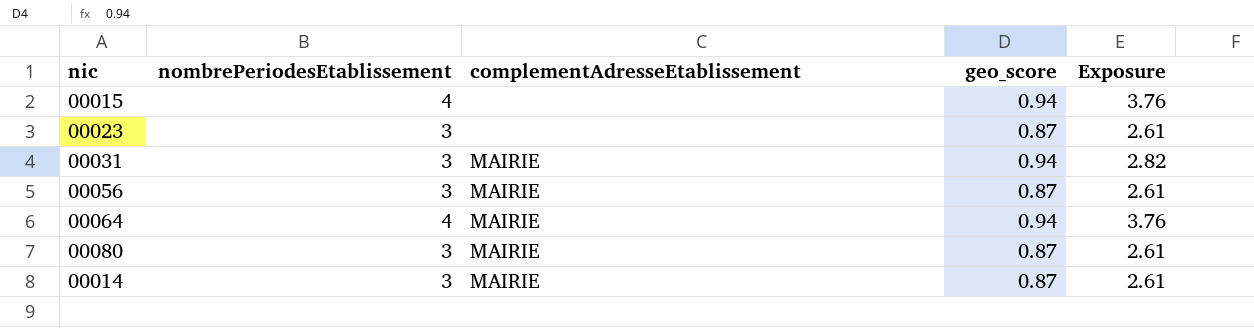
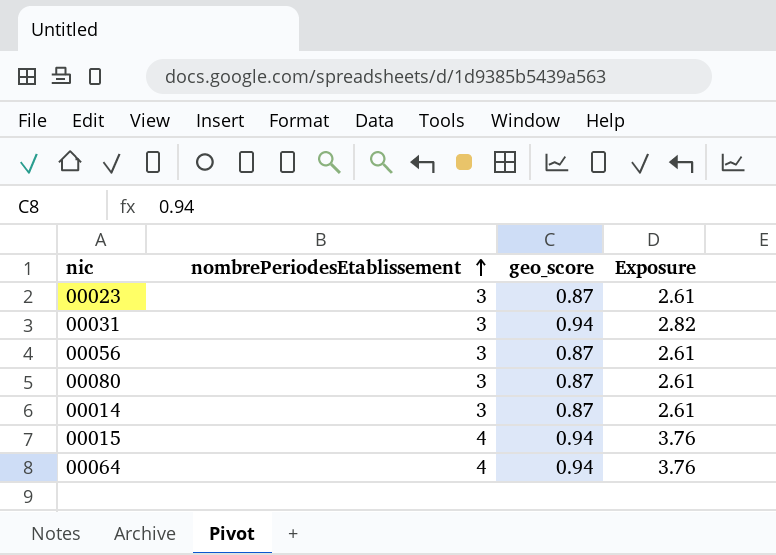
row order: none -> nombrePeriodesEtablissement ascending
column complementAdresseEtablissement | position: 3 -> none

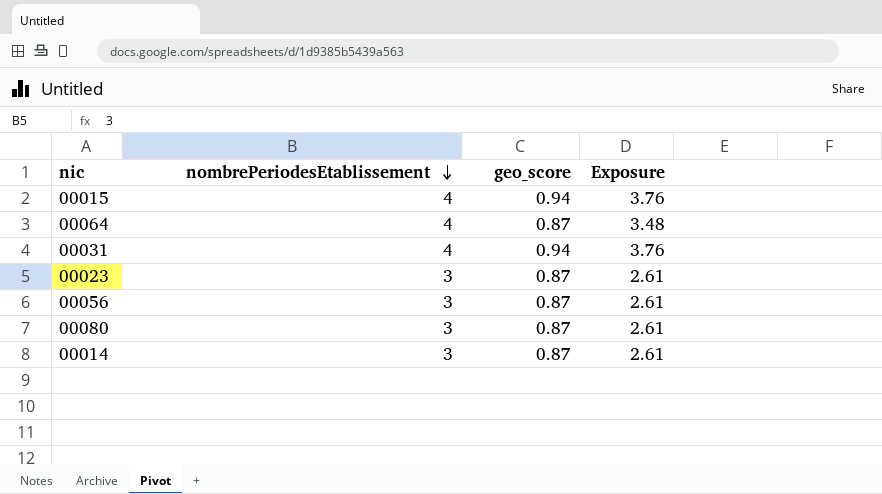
row order: nombrePeriodesEtablissement ascending -> nombrePeriodesEtablissement descending
00064 | geo_score: 0.94 -> 0.87
00064 | Exposure: 3.76 -> 3.48
00031 | nombrePeriodesEtablissement: 3 -> 4
00031 | Exposure: 2.82 -> 3.76

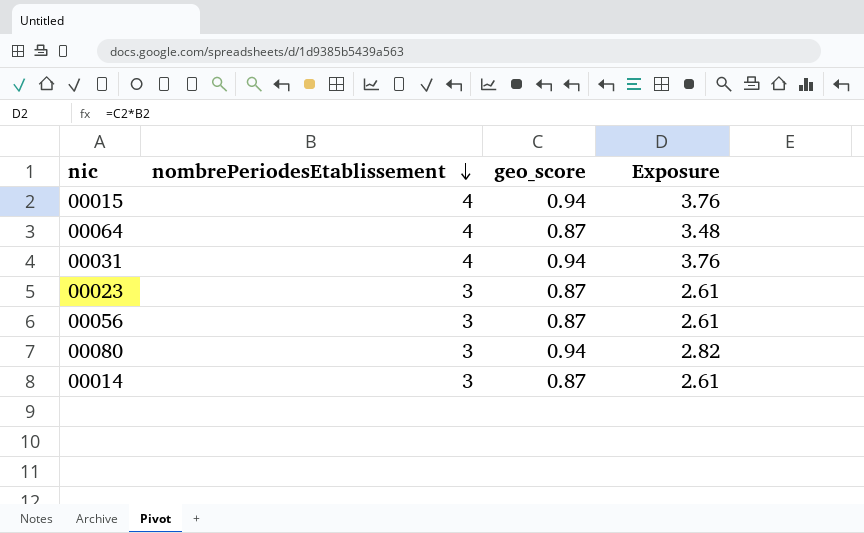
00080 | geo_score: 0.87 -> 0.94
00080 | Exposure: 2.61 -> 2.82

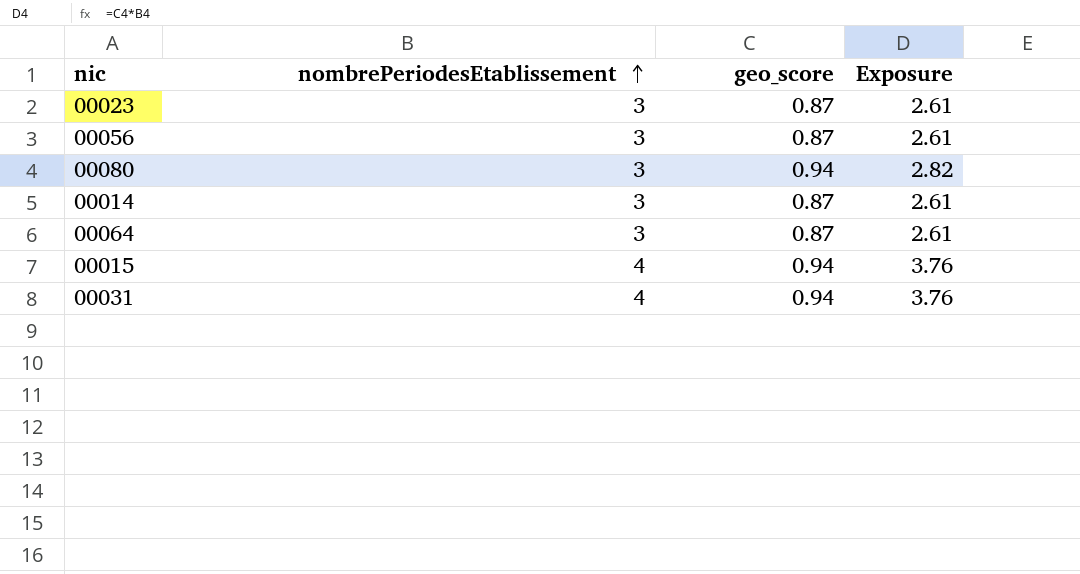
row order: nombrePeriodesEtablissement descending -> nombrePeriodesEtablissement ascending
00064 | nombrePeriodesEtablissement: 4 -> 3
00064 | Exposure: 3.48 -> 2.61

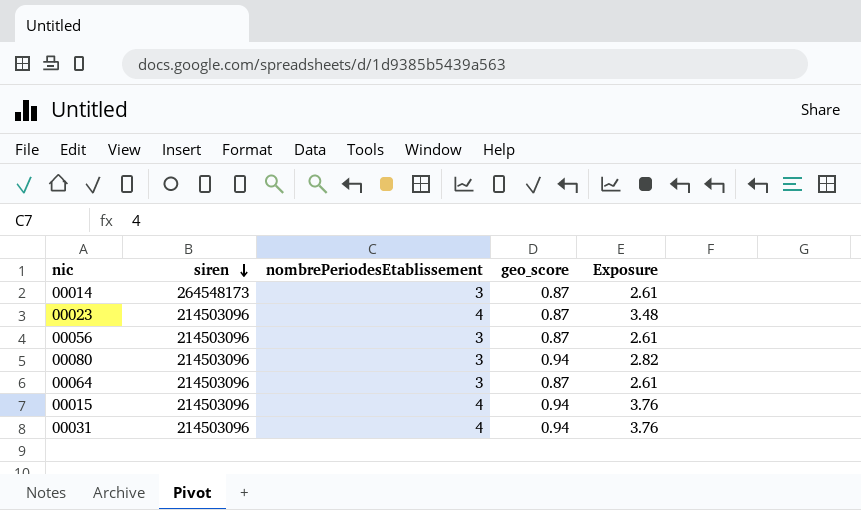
row order: nombrePeriodesEtablissement ascending -> siren descending
column siren | position: none -> 2
00023 | nombrePeriodesEtablissement: 3 -> 4
00023 | Exposure: 2.61 -> 3.48

